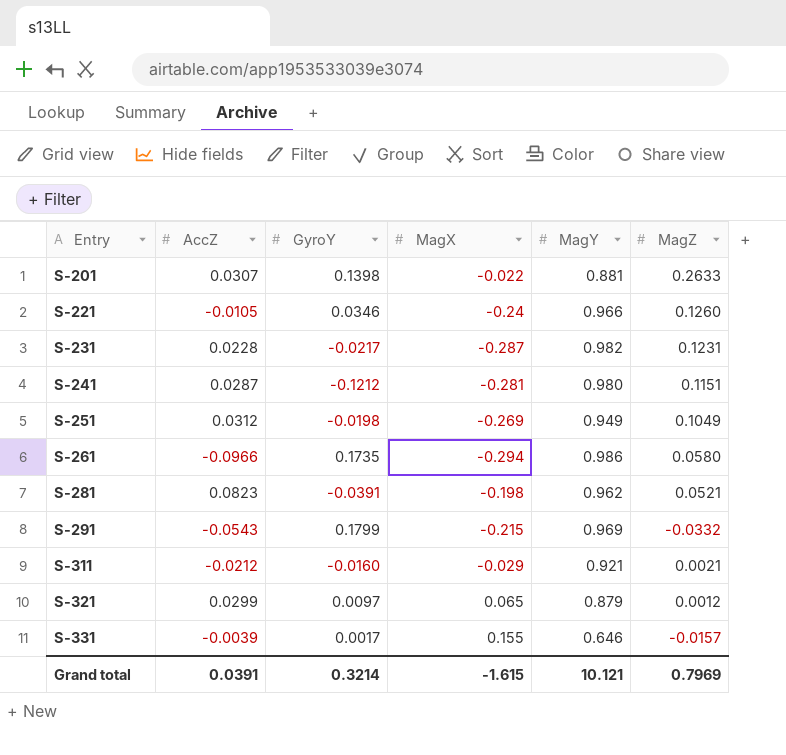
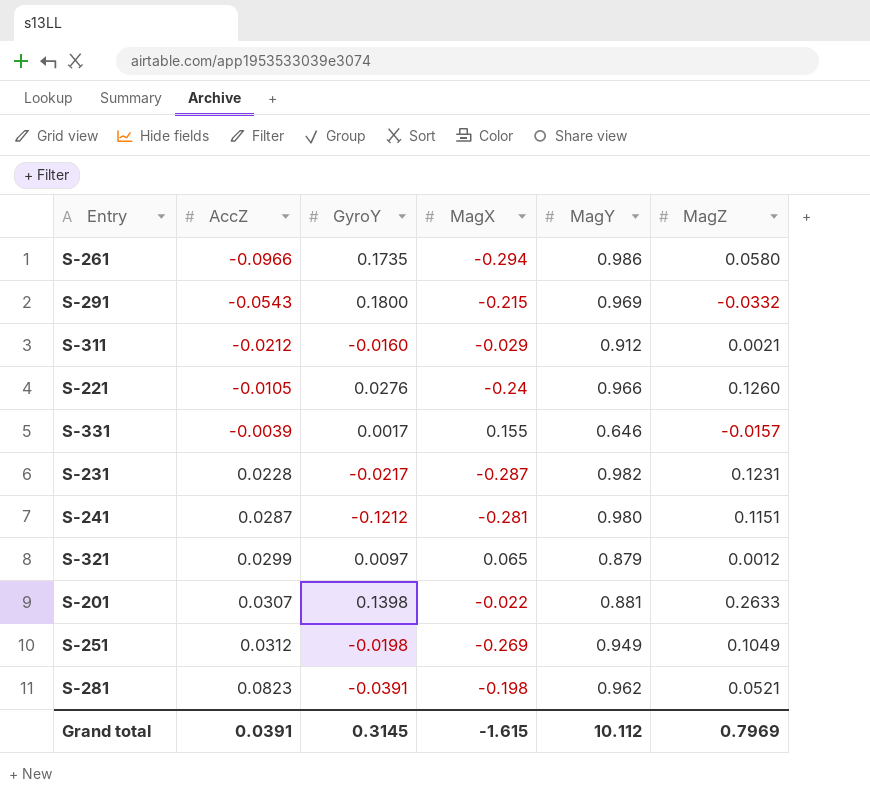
row order: Entry ascending -> AccZ ascending
S-291 | GyroY: 0.1799 -> 0.1800
S-311 | MagY: 0.921 -> 0.912
S-221 | GyroY: 0.0346 -> 0.0276
Grand total | GyroY: 0.3214 -> 0.3145
Grand total | MagY: 10.121 -> 10.112

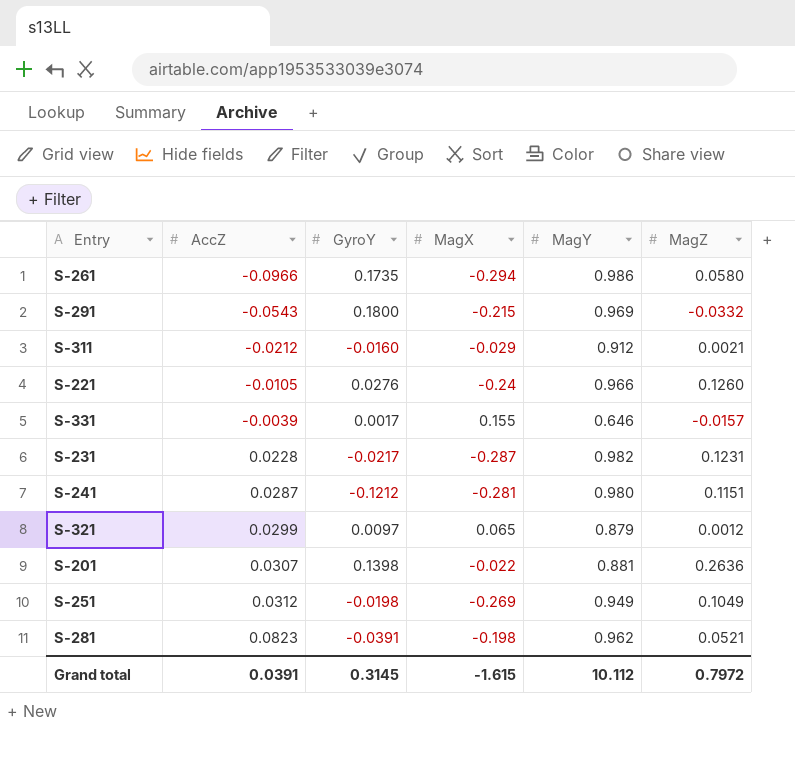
S-201 | MagZ: 0.2633 -> 0.2636
Grand total | MagZ: 0.7969 -> 0.7972

